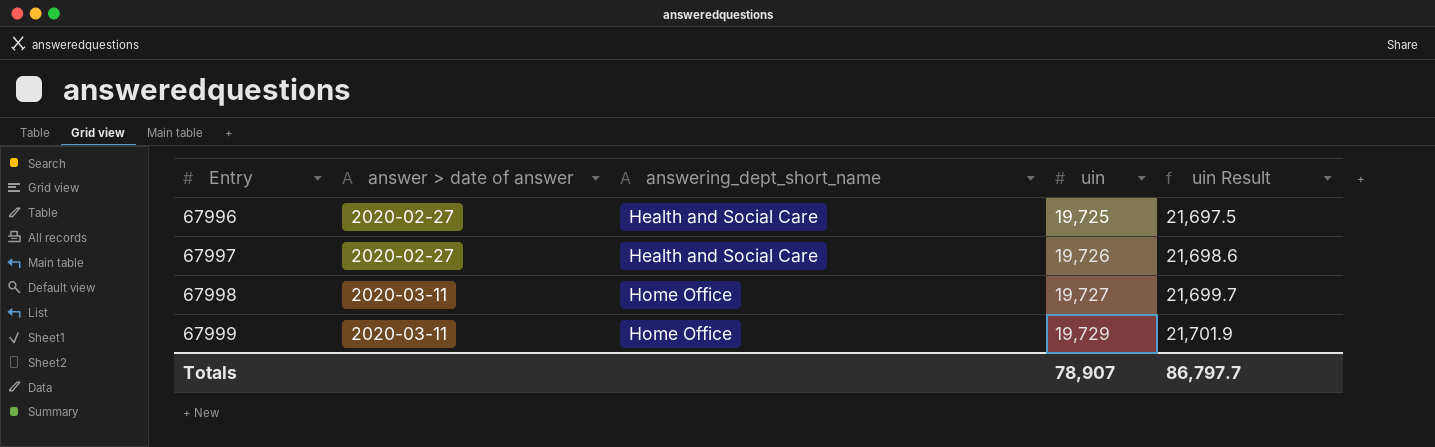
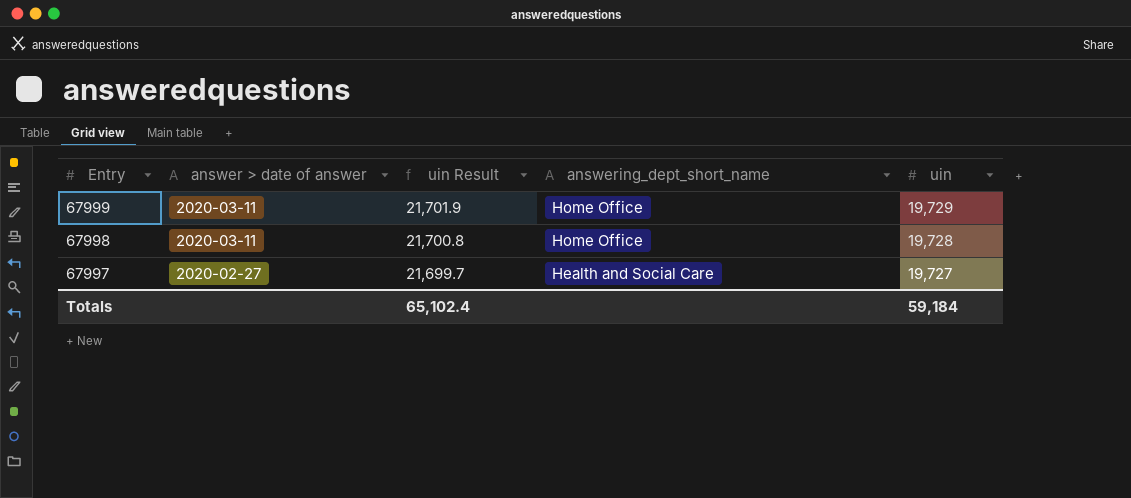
row order: Entry ascending -> Entry descending
column uin Result | position: 5 -> 3
row 67996: 2020-02-27 | Health and Social Care | 19,725 | 21,697.5 -> none
67998 | uin Result: 21,699.7 -> 21,700.8
67998 | uin: 19,727 -> 19,728
67997 | uin Result: 21,698.6 -> 21,699.7
67997 | uin: 19,726 -> 19,727
Totals | uin Result: 86,797.7 -> 65,102.4
Totals | uin: 78,907 -> 59,184

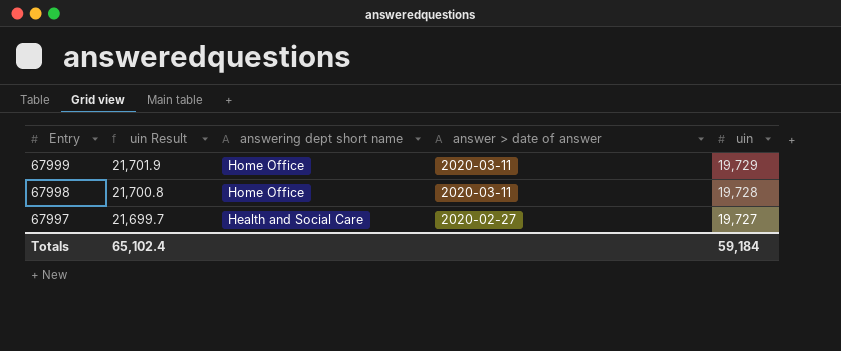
column name: answering_dept_short_name -> answering dept short name
column answer > date of answer | position: 2 -> 4

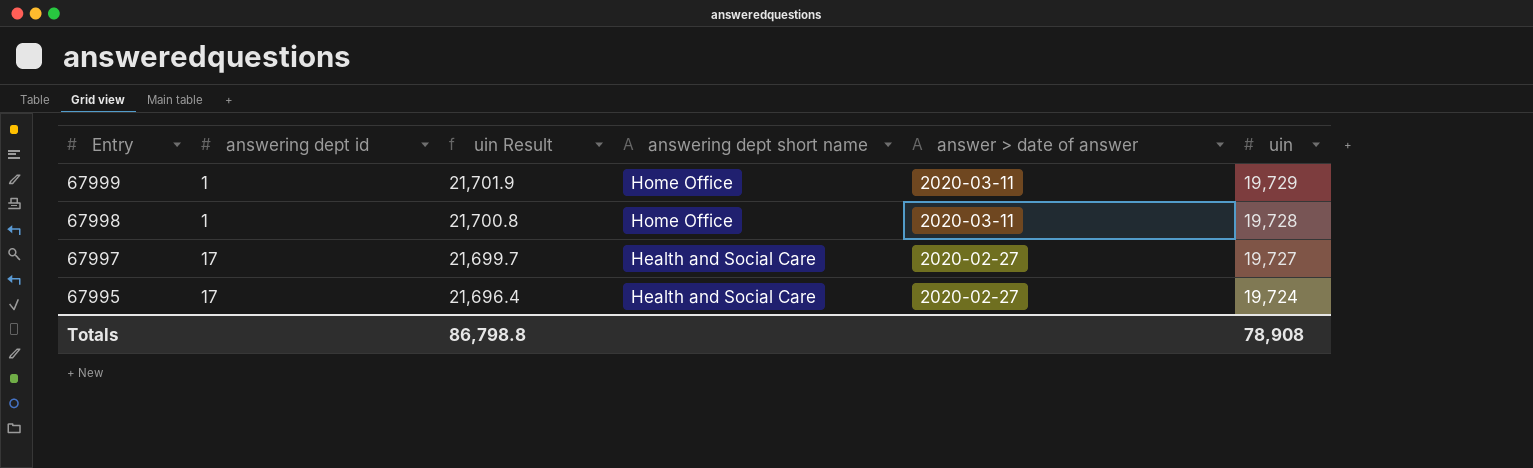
column answering dept id | position: none -> 2
row 67995: none -> 17 | 21,696.4 | Health and Social Care | 2020-02-27 | 19,724
Totals | uin Result: 65,102.4 -> 86,798.8
Totals | uin: 59,184 -> 78,908

